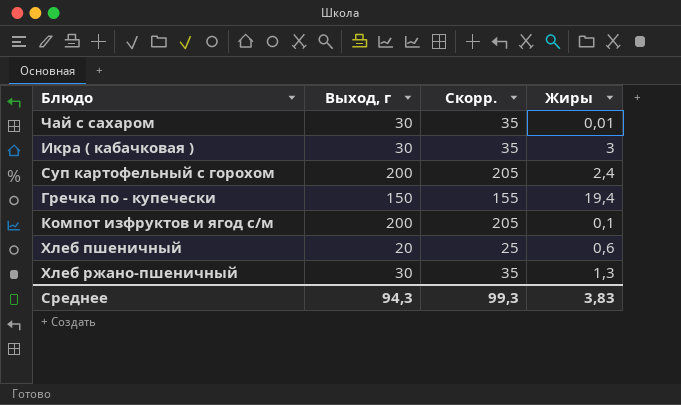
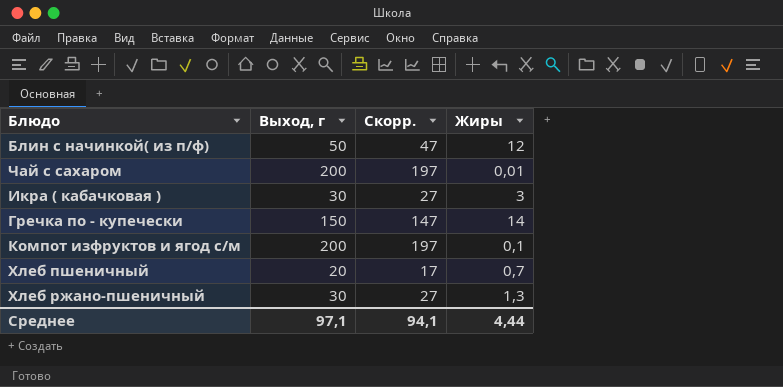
column Скорр. | formula: [Выход, г] + 5 -> [Выход, г] - 3
row Суп картофельный с горохом: 200 | 205 | 2,4 -> none
row Блин с начинкой( из п/ф): none -> 50 | 47 | 12
Чай с сахаром | Выход, г: 30 -> 200
Гречка по - купечески | Жиры: 19,4 -> 14
Хлеб пшеничный | Жиры: 0,6 -> 0,7
Среднее | Выход, г: 94,3 -> 97,1
Среднее | Скорр.: 99,3 -> 94,1
Среднее | Жиры: 3,83 -> 4,44

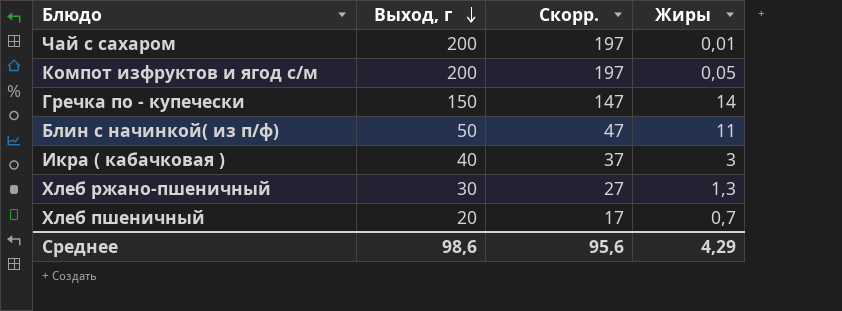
row order: none -> Выход, г descending
Компот изфруктов и ягод с/м | Жиры: 0,1 -> 0,05
Блин с начинкой( из п/ф) | Жиры: 12 -> 11
Икра ( кабачковая ) | Выход, г: 30 -> 40
Икра ( кабачковая ) | Скорр.: 27 -> 37
Среднее | Выход, г: 97,1 -> 98,6
Среднее | Скорр.: 94,1 -> 95,6
Среднее | Жиры: 4,44 -> 4,29

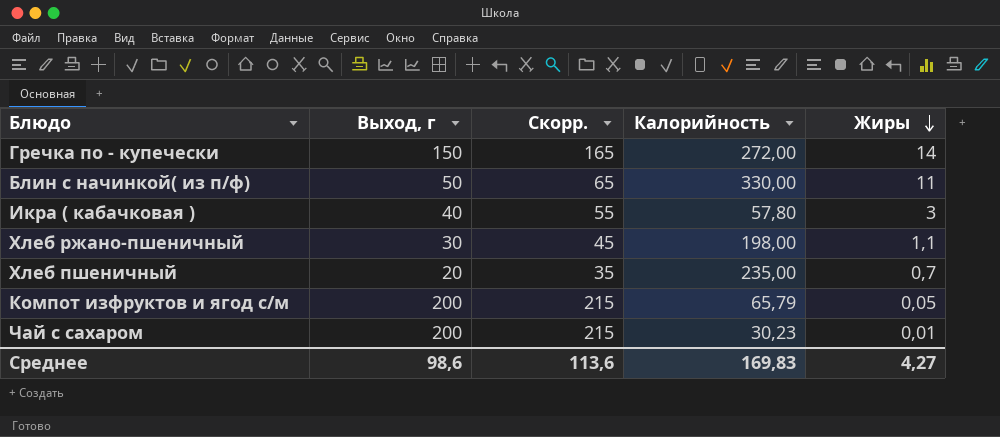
row order: Выход, г descending -> Жиры descending
column Скорр. | formula: [Выход, г] - 3 -> [Выход, г] + 15
column Калорийность | position: none -> 4
Хлеб ржано-пшеничный | Жиры: 1,3 -> 1,1
Среднее | Скорр.: 95,6 -> 113,6
Среднее | Жиры: 4,29 -> 4,27

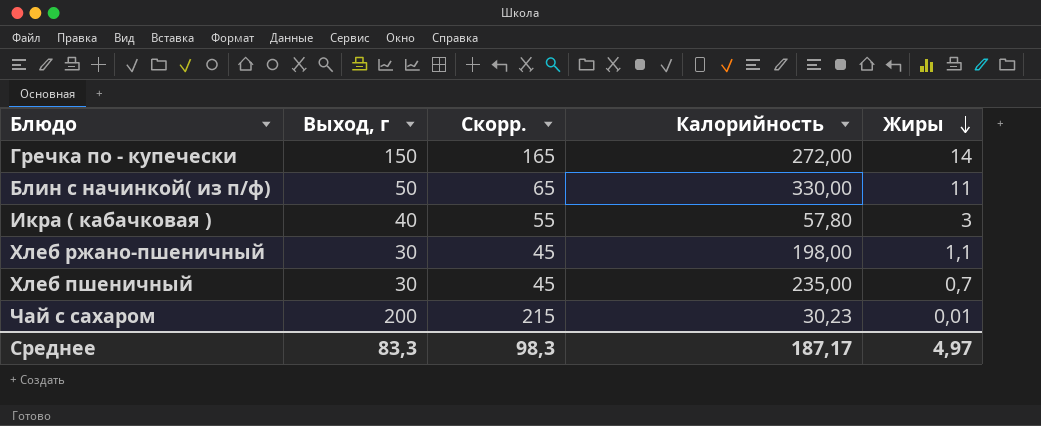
row Компот изфруктов и ягод с/м: 200 | 215 | 65,79 | 0,05 -> none
Хлеб пшеничный | Выход, г: 20 -> 30
Хлеб пшеничный | Скорр.: 35 -> 45
Среднее | Выход, г: 98,6 -> 83,3
Среднее | Скорр.: 113,6 -> 98,3
Среднее | Калорийность: 169,83 -> 187,17
Среднее | Жиры: 4,27 -> 4,97

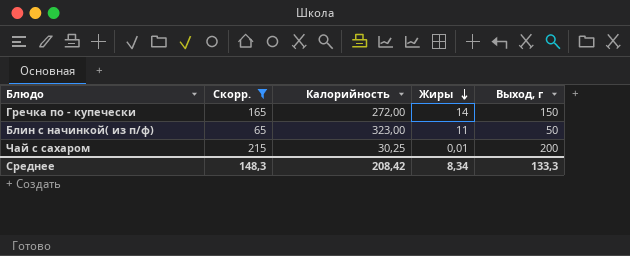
filter: none -> Скорр. >= 65
column Выход, г | position: 2 -> 5
Блин с начинкой( из п/ф) | Калорийность: 330,00 -> 323,00
Чай с сахаром | Калорийность: 30,23 -> 30,25
Среднее | Скорр.: 98,3 -> 148,3
Среднее | Калорийность: 187,17 -> 208,42
Среднее | Жиры: 4,97 -> 8,34
Среднее | Выход, г: 83,3 -> 133,3

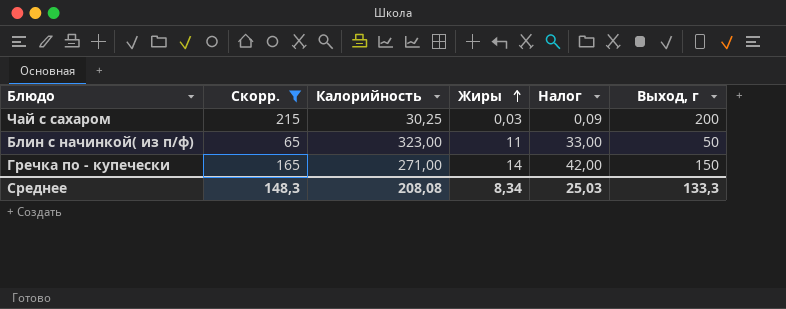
row order: Жиры descending -> Жиры ascending
column Налог | formula: none -> [Жиры] * 3
Чай с сахаром | Жиры: 0,01 -> 0,03
Гречка по - купечески | Калорийность: 272,00 -> 271,00
Среднее | Калорийность: 208,42 -> 208,08

